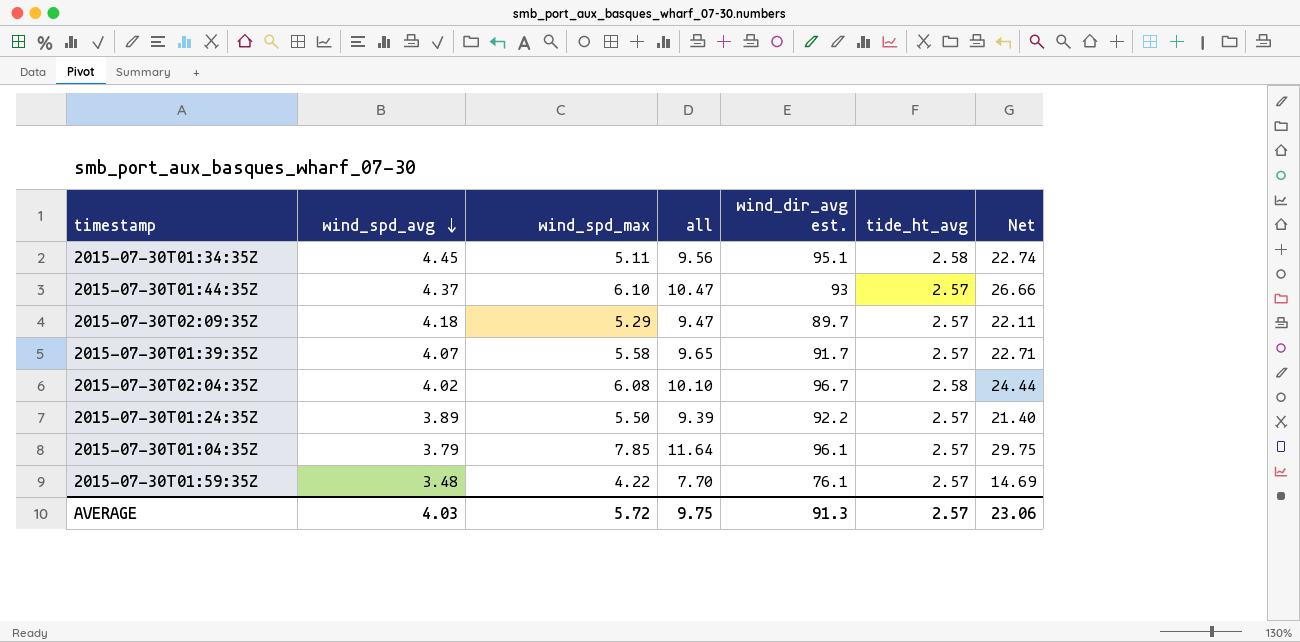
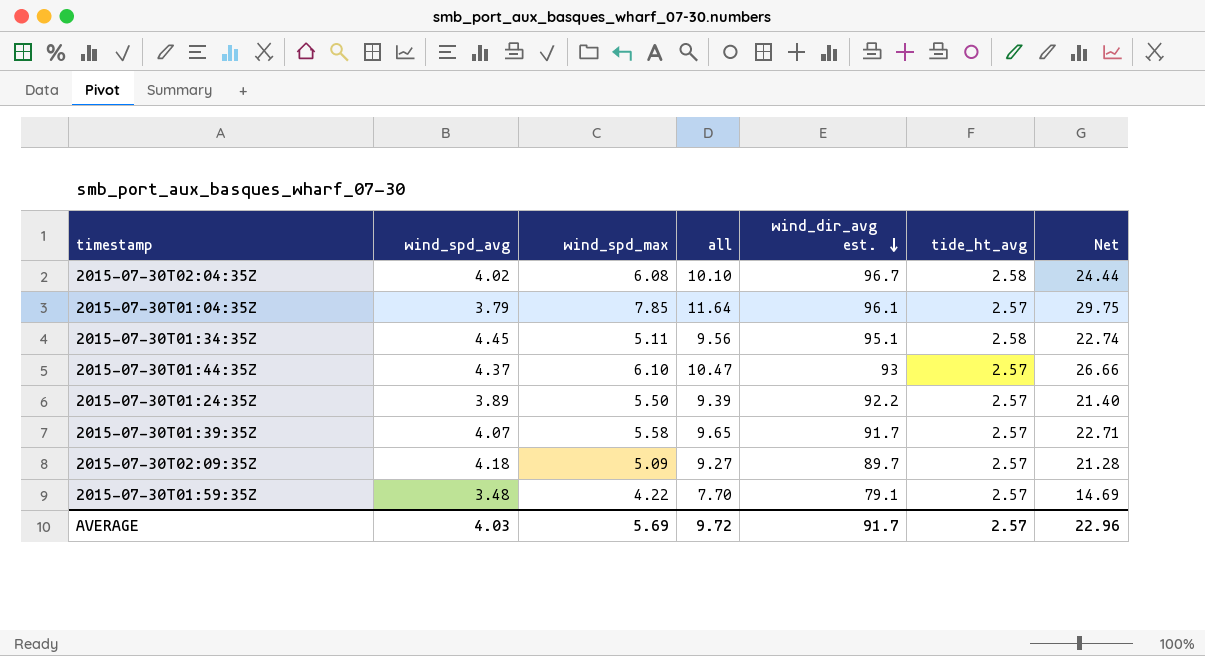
row order: wind_spd_avg descending -> wind_dir_avg est. descending
2015-07-30T02:09:35Z | wind_spd_max: 5.29 -> 5.09
2015-07-30T02:09:35Z | all: 9.47 -> 9.27
2015-07-30T02:09:35Z | Net: 22.11 -> 21.28
2015-07-30T01:59:35Z | wind_dir_avg est.: 76.1 -> 79.1
AVERAGE | wind_spd_max: 5.72 -> 5.69
AVERAGE | all: 9.75 -> 9.72
AVERAGE | wind_dir_avg est.: 91.3 -> 91.7
AVERAGE | Net: 23.06 -> 22.96

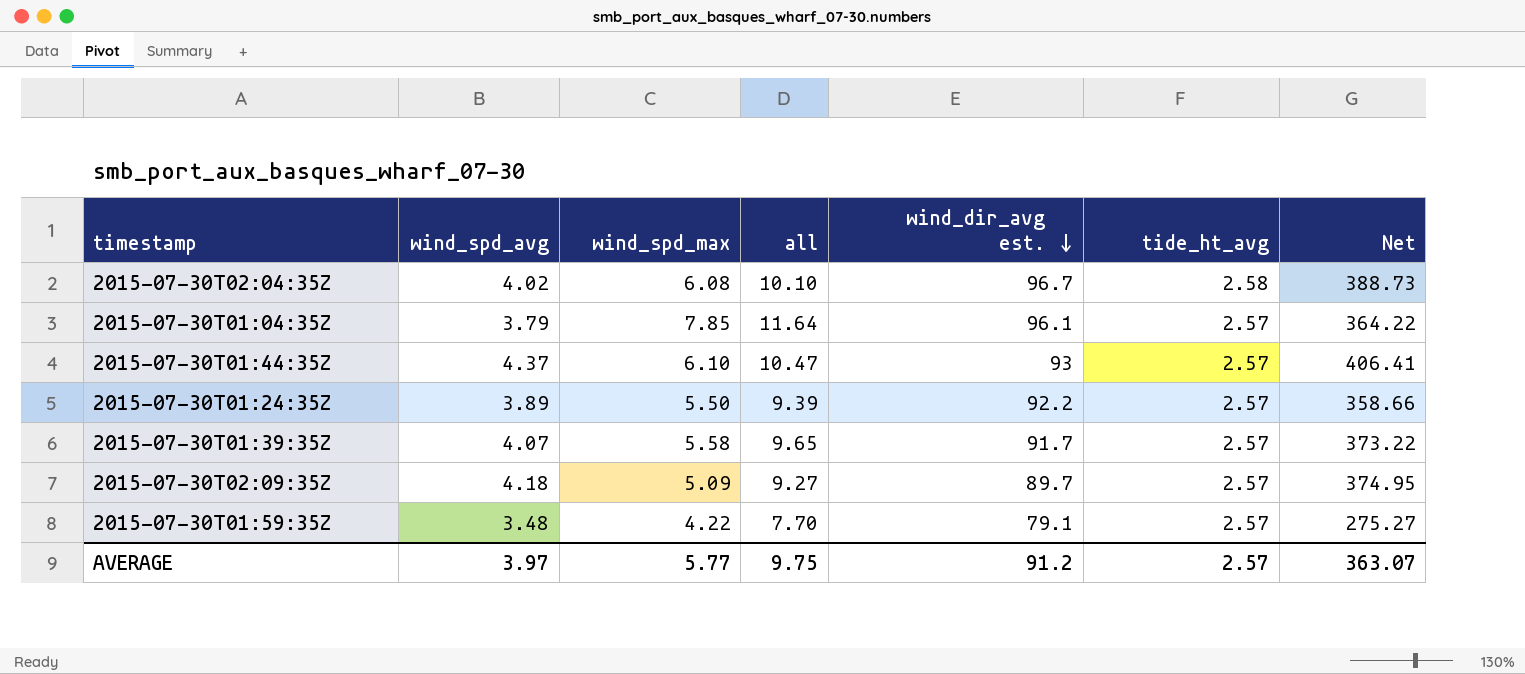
column Net | formula: [wind_spd_avg] * [wind_spd_max] -> [wind_spd_avg] * [wind_dir_avg est.]
row 2015-07-30T01:34:35Z: 4.45 | 5.11 | 9.56 | 95.1 | 2.58 | 22.74 -> none
AVERAGE | wind_spd_avg: 4.03 -> 3.97
AVERAGE | wind_spd_max: 5.69 -> 5.77
AVERAGE | all: 9.72 -> 9.75
AVERAGE | wind_dir_avg est.: 91.7 -> 91.2
AVERAGE | Net: 22.96 -> 363.07

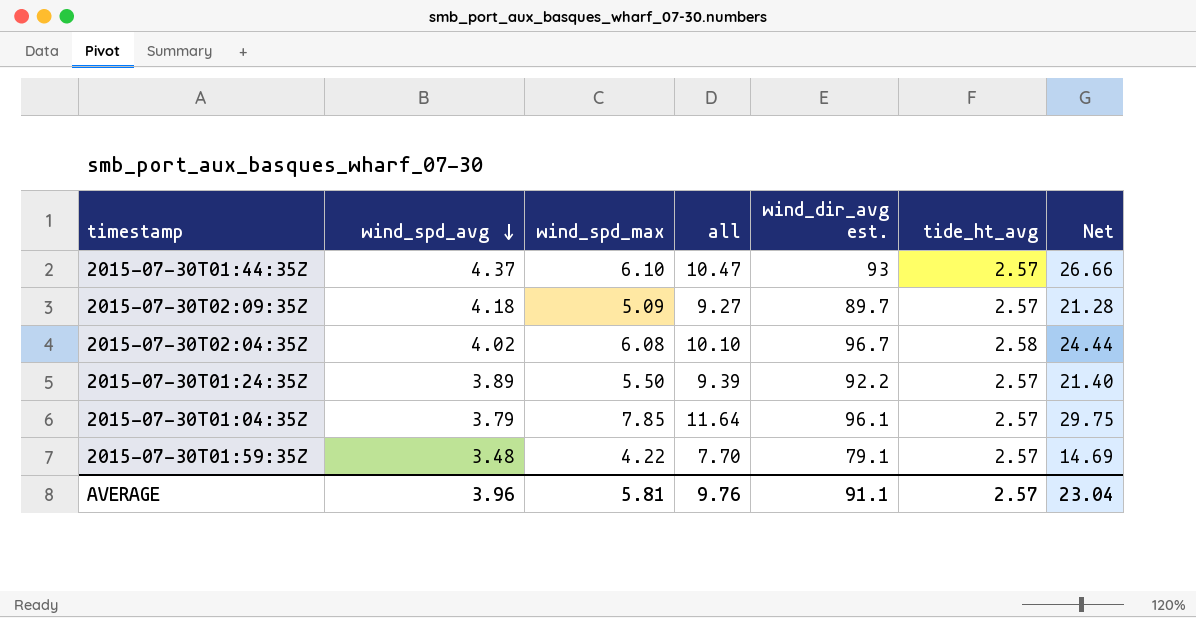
row order: wind_dir_avg est. descending -> wind_spd_avg descending
column Net | formula: [wind_spd_avg] * [wind_dir_avg est.] -> [wind_spd_avg] * [wind_spd_max]
row 2015-07-30T01:39:35Z: 4.07 | 5.58 | 9.65 | 91.7 | 2.57 | 373.22 -> none
AVERAGE | wind_spd_avg: 3.97 -> 3.96
AVERAGE | wind_spd_max: 5.77 -> 5.81
AVERAGE | all: 9.75 -> 9.76
AVERAGE | wind_dir_avg est.: 91.2 -> 91.1
AVERAGE | Net: 363.07 -> 23.04

